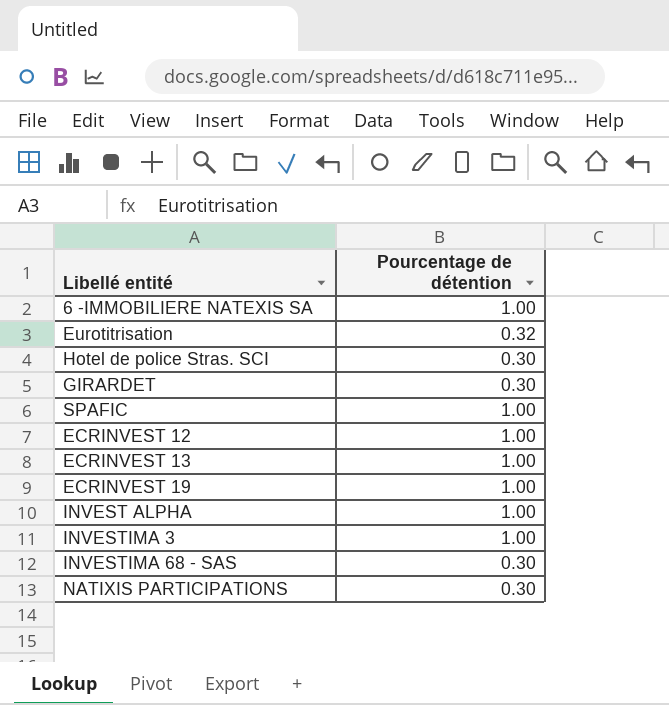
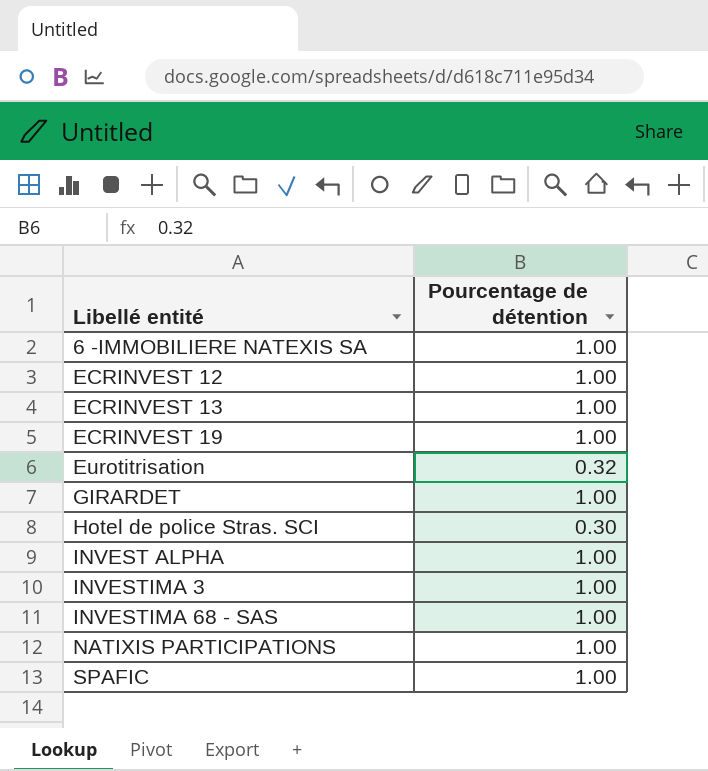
row order: none -> Libellé entité ascending
GIRARDET | Pourcentage de détention: 0.30 -> 1.00
INVESTIMA 68 - SAS | Pourcentage de détention: 0.30 -> 1.00
NATIXIS PARTICIPATIONS | Pourcentage de détention: 0.30 -> 1.00

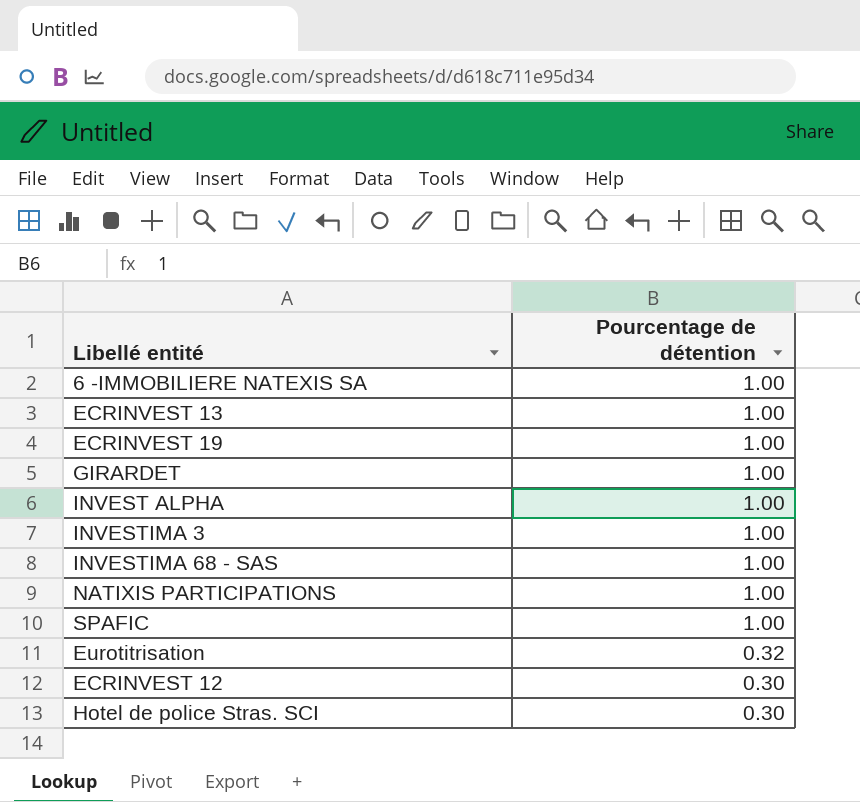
row order: Libellé entité ascending -> Pourcentage de détention descending
ECRINVEST 12 | Pourcentage de détention: 1.00 -> 0.30

